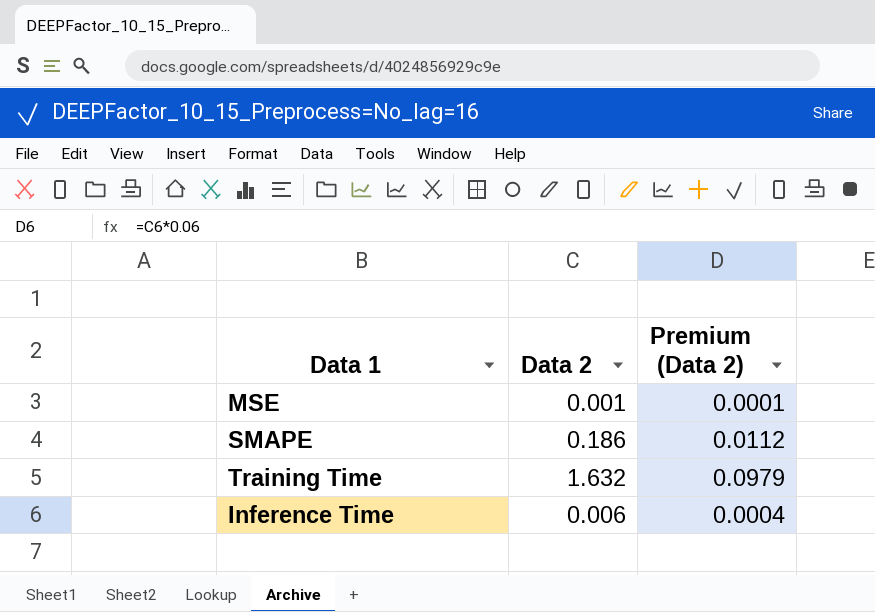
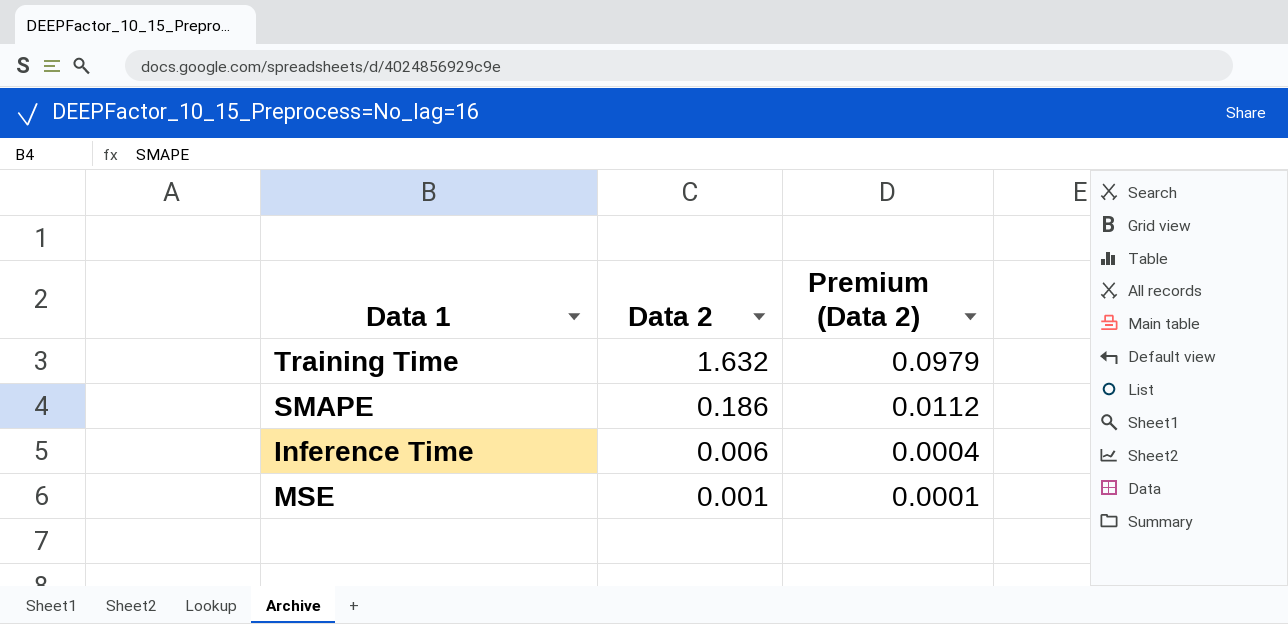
row order: none -> Data 2 descending

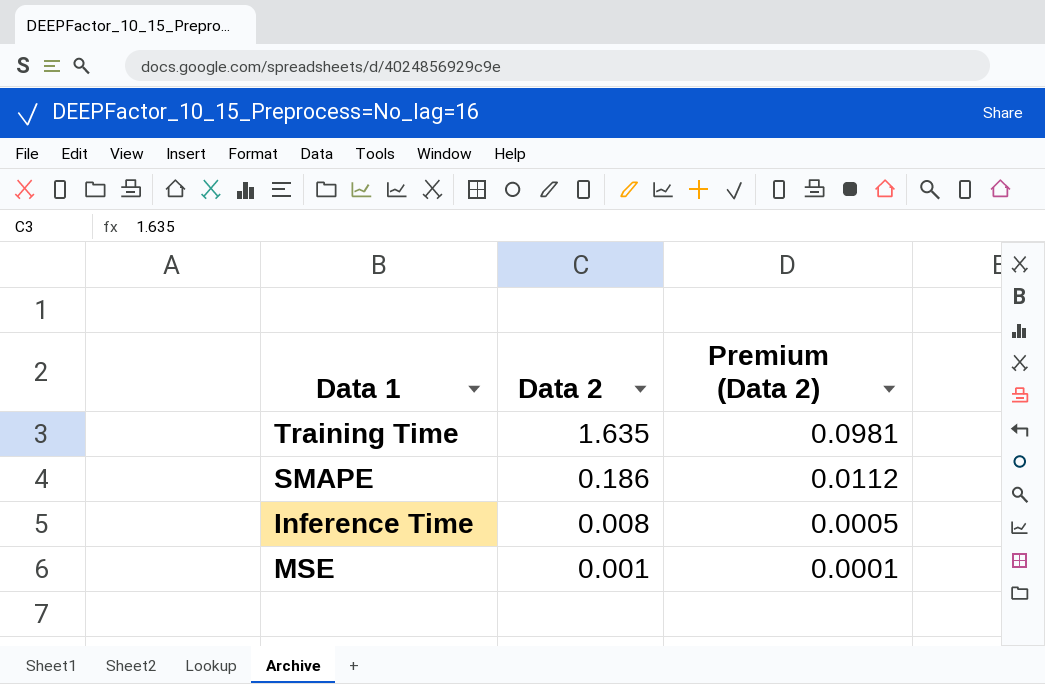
Training Time | Data 2: 1.632 -> 1.635
Training Time | Premium (Data 2): 0.0979 -> 0.0981
Inference Time | Data 2: 0.006 -> 0.008
Inference Time | Premium (Data 2): 0.0004 -> 0.0005

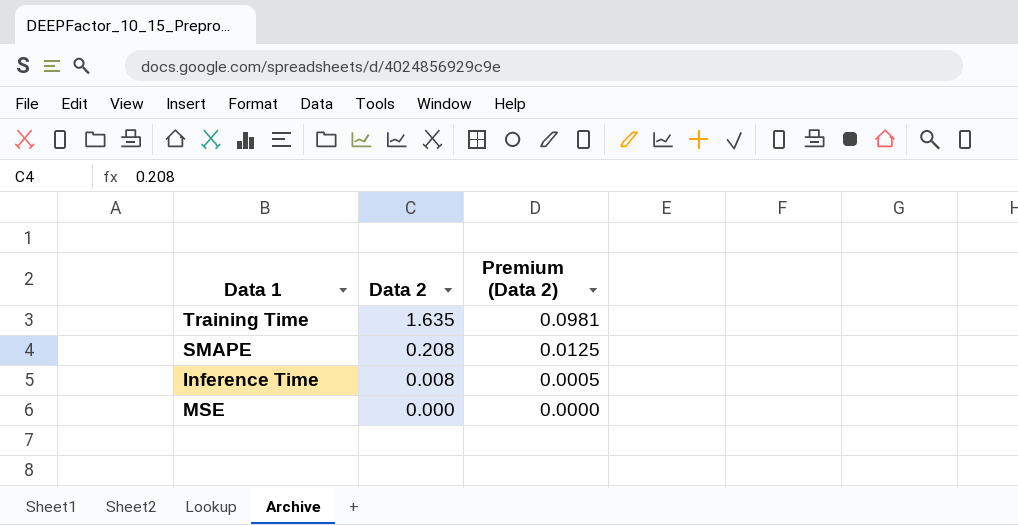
SMAPE | Data 2: 0.186 -> 0.208
SMAPE | Premium (Data 2): 0.0112 -> 0.0125
MSE | Data 2: 0.001 -> 0.000
MSE | Premium (Data 2): 0.0001 -> 0.0000

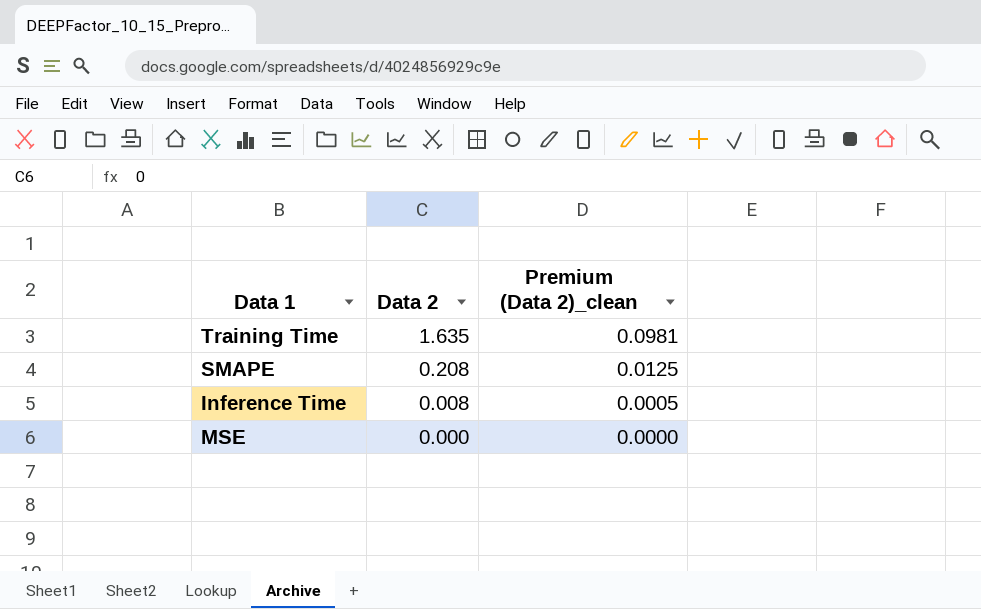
column name: Premium (Data 2) -> Premium (Data 2)_clean

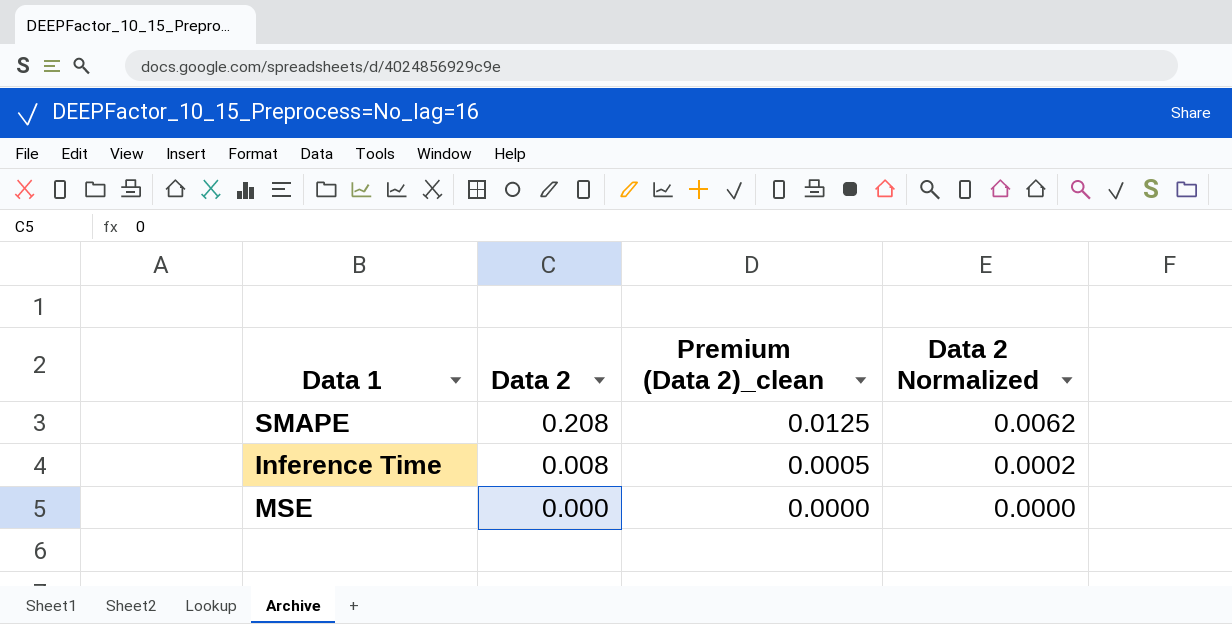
column Data 2 Normalized | formula: none -> [Data 2] * 0.03
row Training Time: 1.635 | 0.0981 -> none

